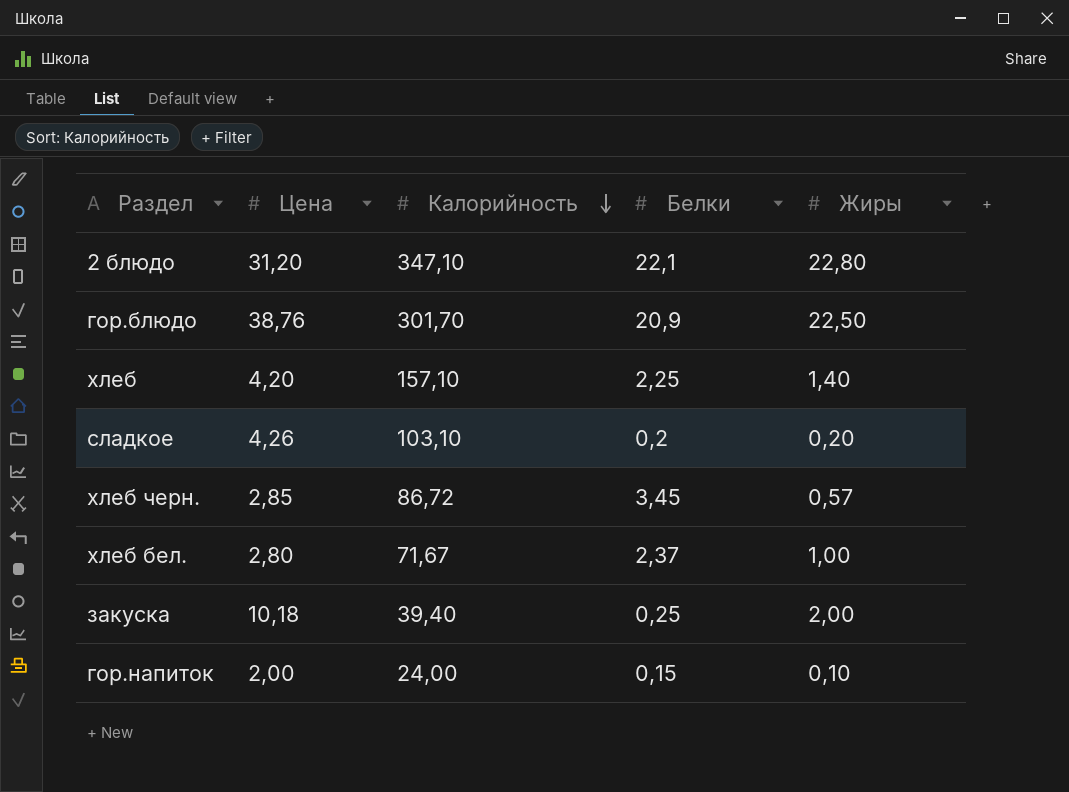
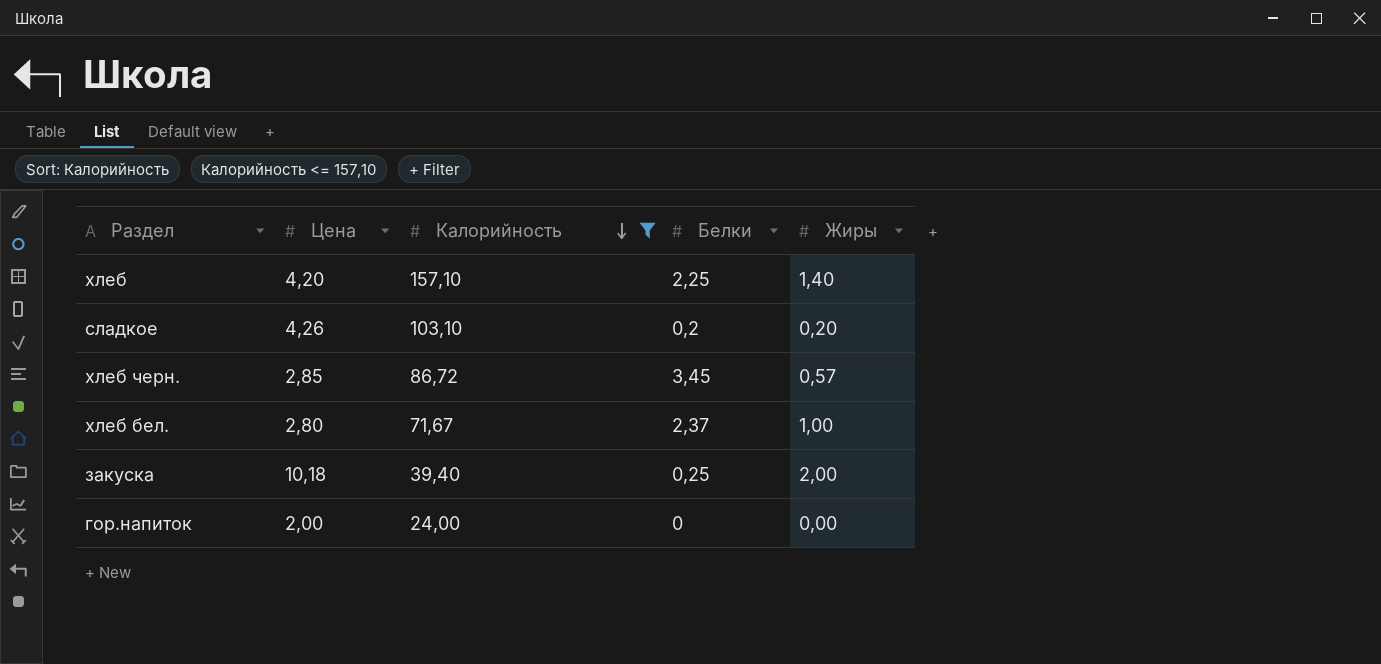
filter: none -> Калорийность <= 157,10
гор.напиток | Белки: 0,15 -> 0
гор.напиток | Жиры: 0,10 -> 0,00

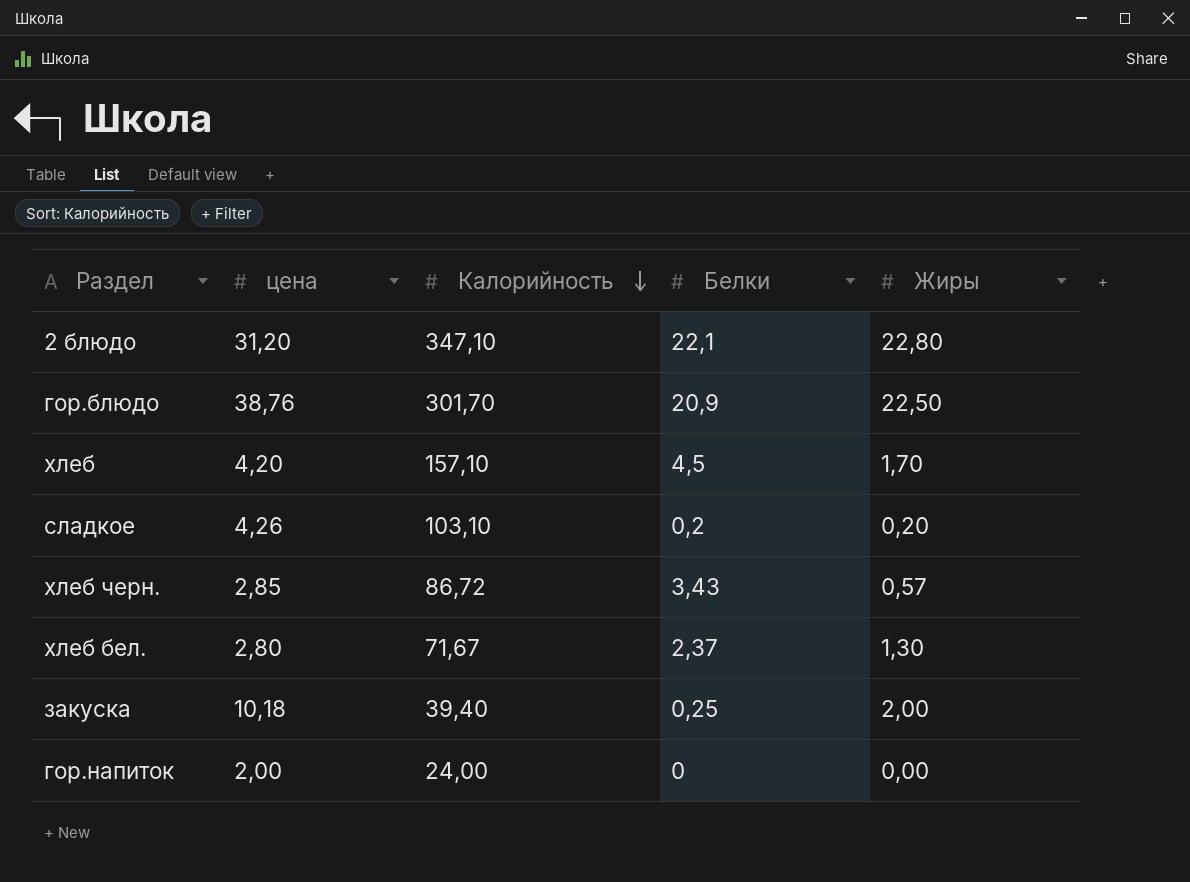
filter: Калорийность <= 157,10 -> none
column name: Цена -> цена
хлеб | Белки: 2,25 -> 4,5
хлеб | Жиры: 1,40 -> 1,70
хлеб черн. | Белки: 3,45 -> 3,43
хлеб бел. | Жиры: 1,00 -> 1,30

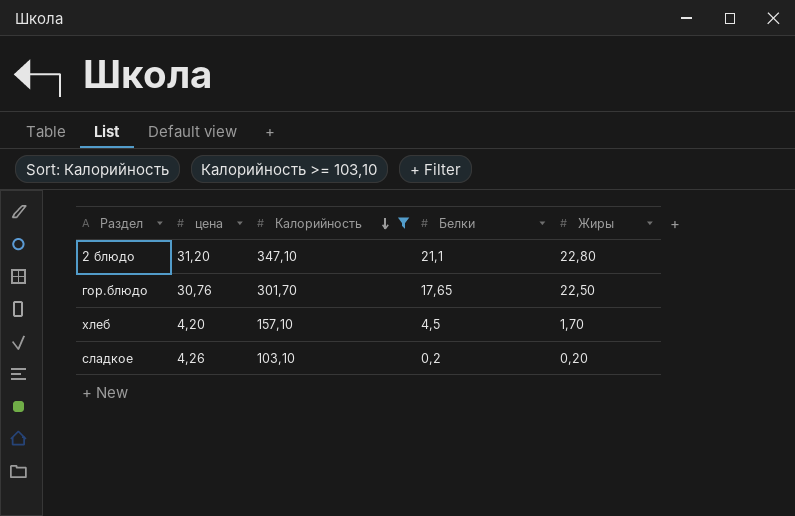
filter: none -> Калорийность >= 103,10
2 блюдо | Белки: 22,1 -> 21,1
гор.блюдо | цена: 38,76 -> 30,76
гор.блюдо | Белки: 20,9 -> 17,65

